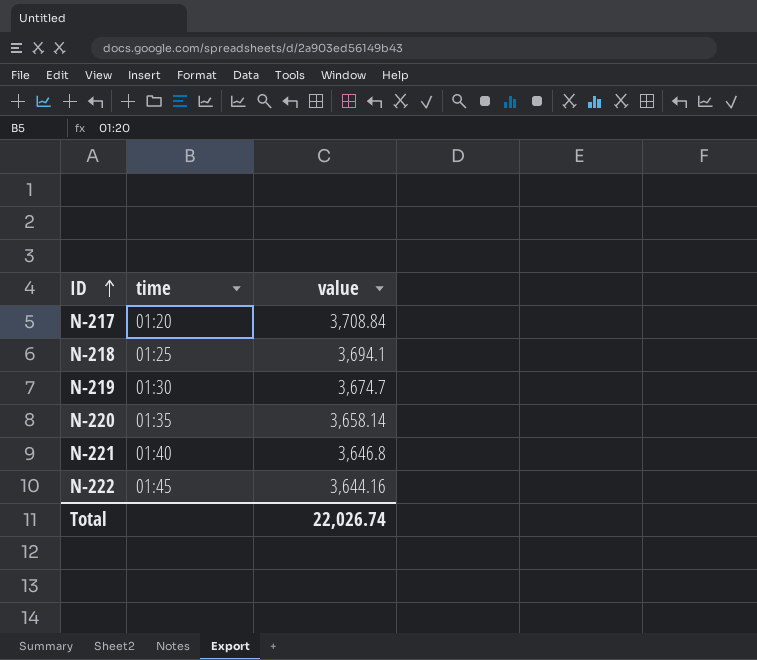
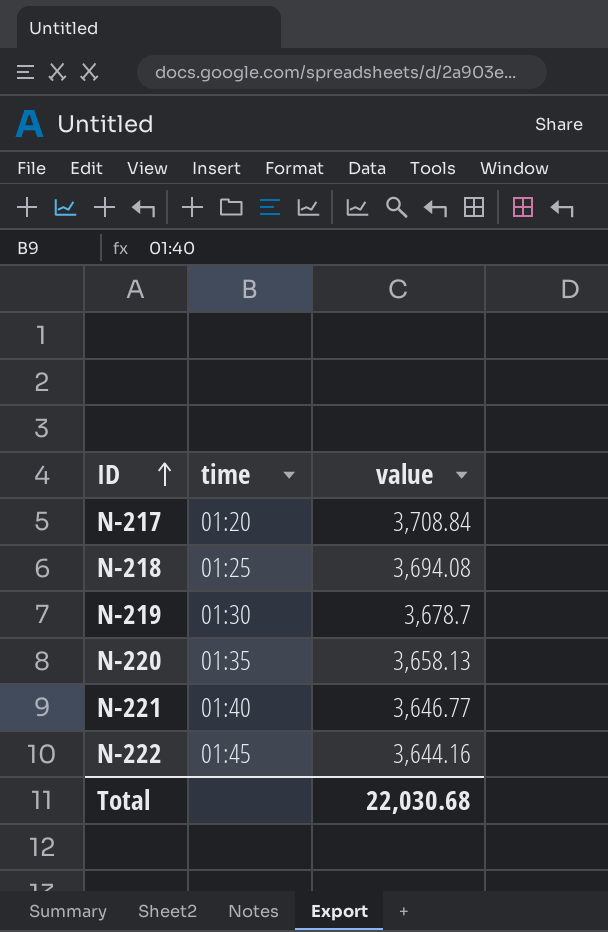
N-218 | value: 3,694.1 -> 3,694.08
N-219 | value: 3,674.7 -> 3,678.7
N-220 | value: 3,658.14 -> 3,658.13
N-221 | value: 3,646.8 -> 3,646.77
Total | value: 22,026.74 -> 22,030.68

